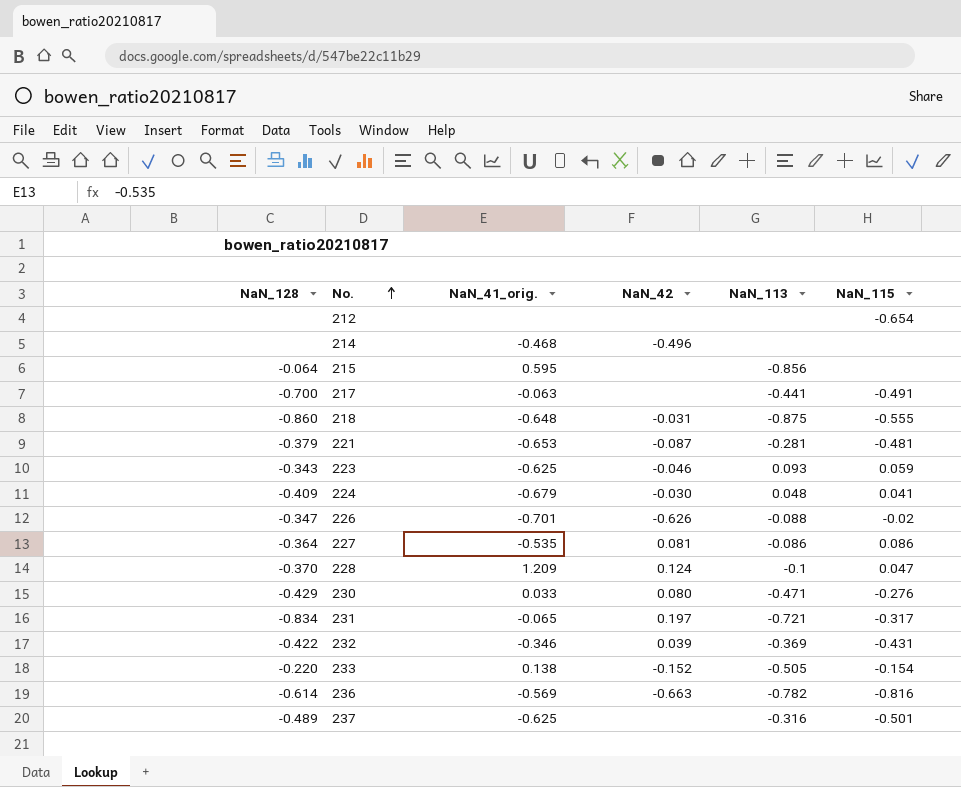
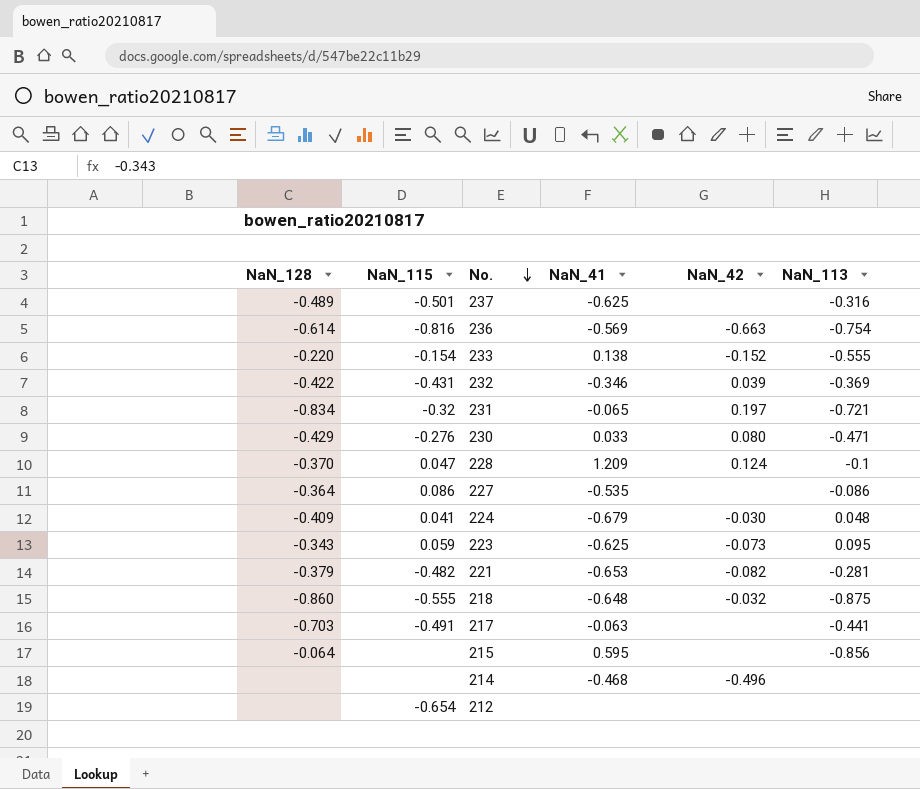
row order: No. ascending -> No. descending
column NaN_115 | position: 6 -> 2
column name: NaN_41_orig. -> NaN_41
row 226: -0.347 | -0.701 | -0.626 | -0.088 | -0.02 -> none
236 | NaN_113: -0.782 -> -0.754
233 | NaN_113: -0.505 -> -0.555
231 | NaN_115: -0.317 -> -0.32
227 | NaN_42: 0.081 -> none
223 | NaN_42: -0.046 -> -0.073
223 | NaN_113: 0.093 -> 0.095
221 | NaN_115: -0.481 -> -0.482
221 | NaN_42: -0.087 -> -0.082
218 | NaN_42: -0.031 -> -0.032
217 | NaN_128: -0.700 -> -0.703

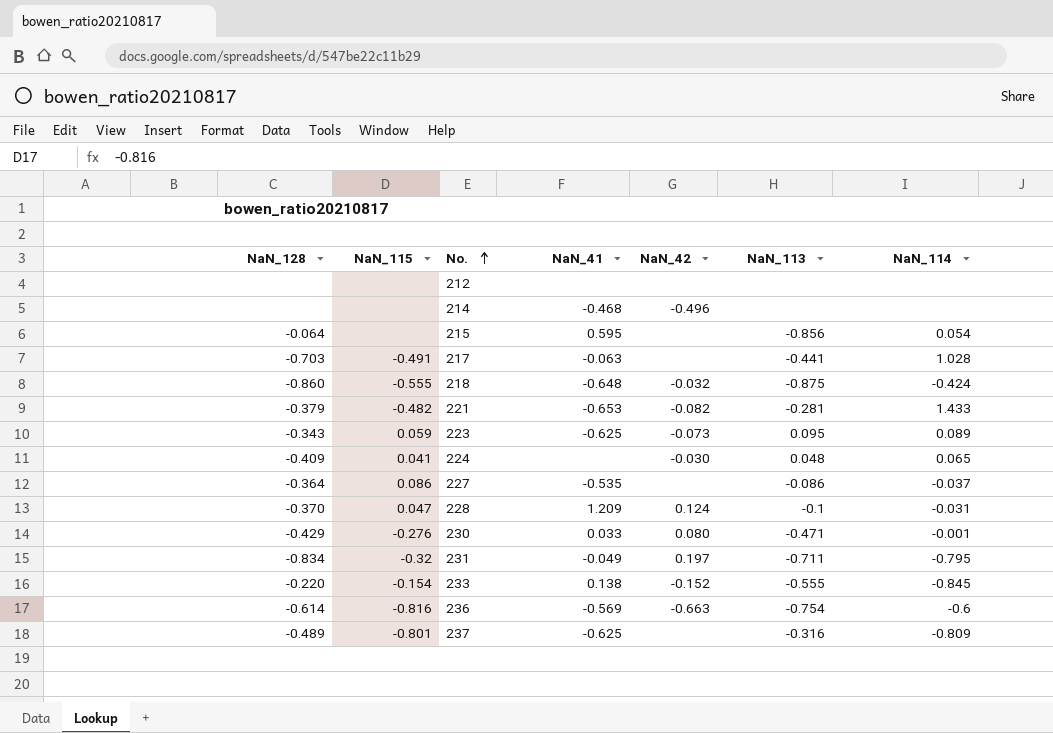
row order: No. descending -> No. ascending
column NaN_114 | position: none -> 7
row 232: -0.422 | -0.431 | -0.346 | 0.039 | -0.369 -> none
212 | NaN_115: -0.654 -> none
224 | NaN_41: -0.679 -> none
231 | NaN_41: -0.065 -> -0.049
231 | NaN_113: -0.721 -> -0.711
237 | NaN_115: -0.501 -> -0.801

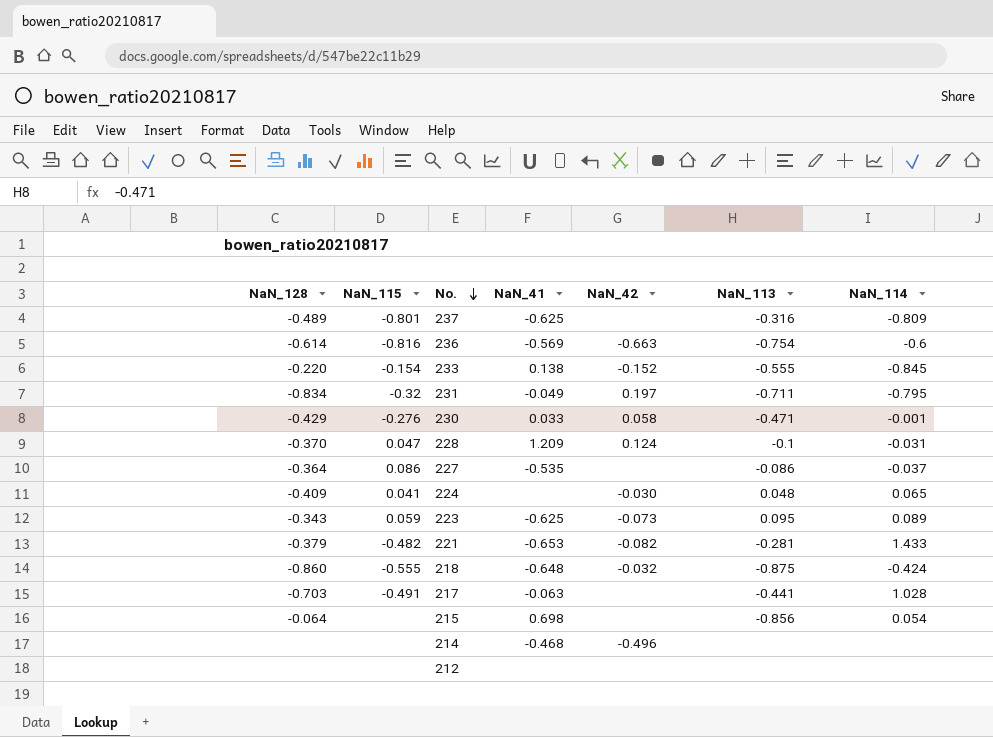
row order: No. ascending -> No. descending
230 | NaN_42: 0.080 -> 0.058
215 | NaN_41: 0.595 -> 0.698

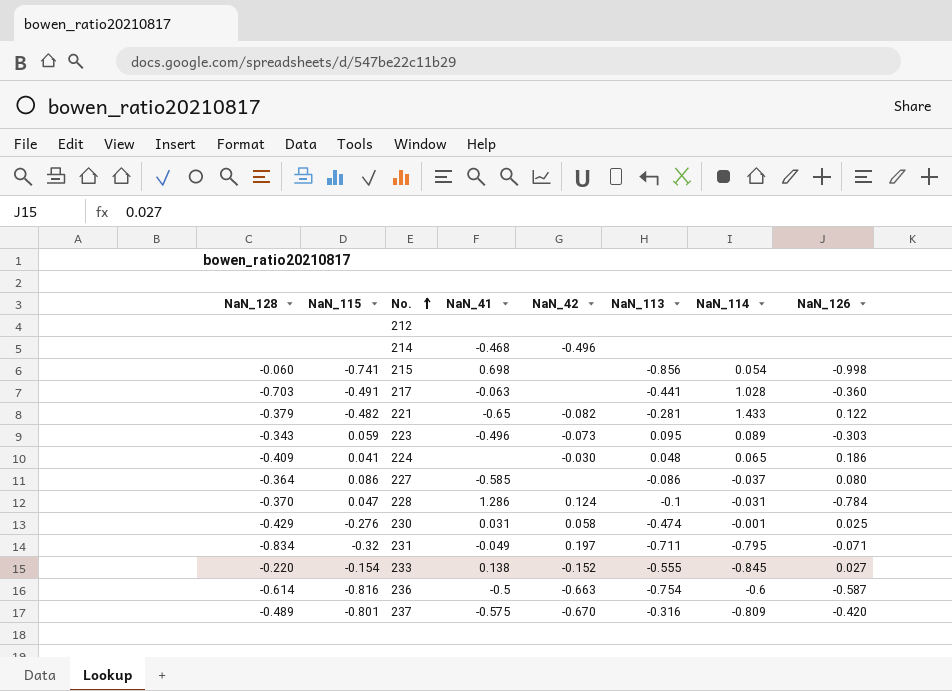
row order: No. descending -> No. ascending
column NaN_126 | position: none -> 8
row 218: -0.860 | -0.555 | -0.648 | -0.032 | -0.875 | -0.424 -> none
215 | NaN_128: -0.064 -> -0.060
215 | NaN_115: none -> -0.741
221 | NaN_41: -0.653 -> -0.65
223 | NaN_41: -0.625 -> -0.496
227 | NaN_41: -0.535 -> -0.585
228 | NaN_41: 1.209 -> 1.286
230 | NaN_41: 0.033 -> 0.031
230 | NaN_113: -0.471 -> -0.474
236 | NaN_41: -0.569 -> -0.5
237 | NaN_41: -0.625 -> -0.575
237 | NaN_42: none -> -0.670

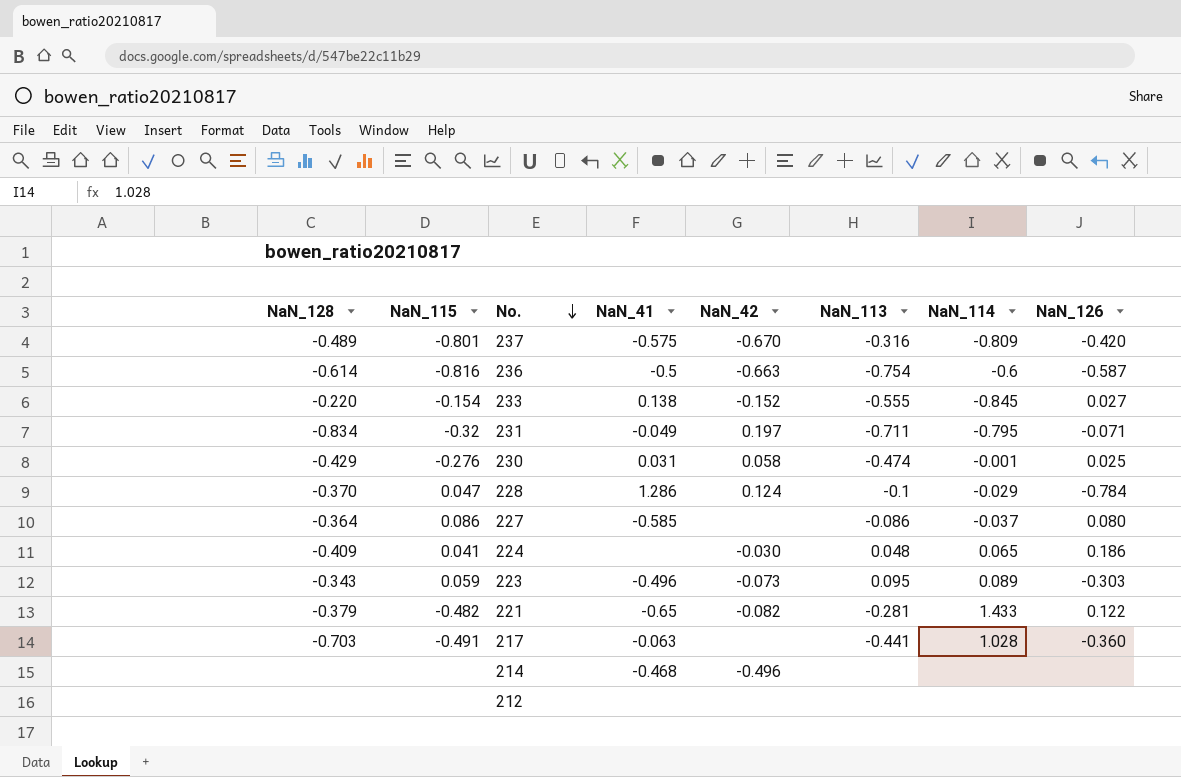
row order: No. ascending -> No. descending
row 215: -0.060 | -0.741 | 0.698 | none | -0.856 | 0.054 | -0.998 -> none
228 | NaN_114: -0.031 -> -0.029

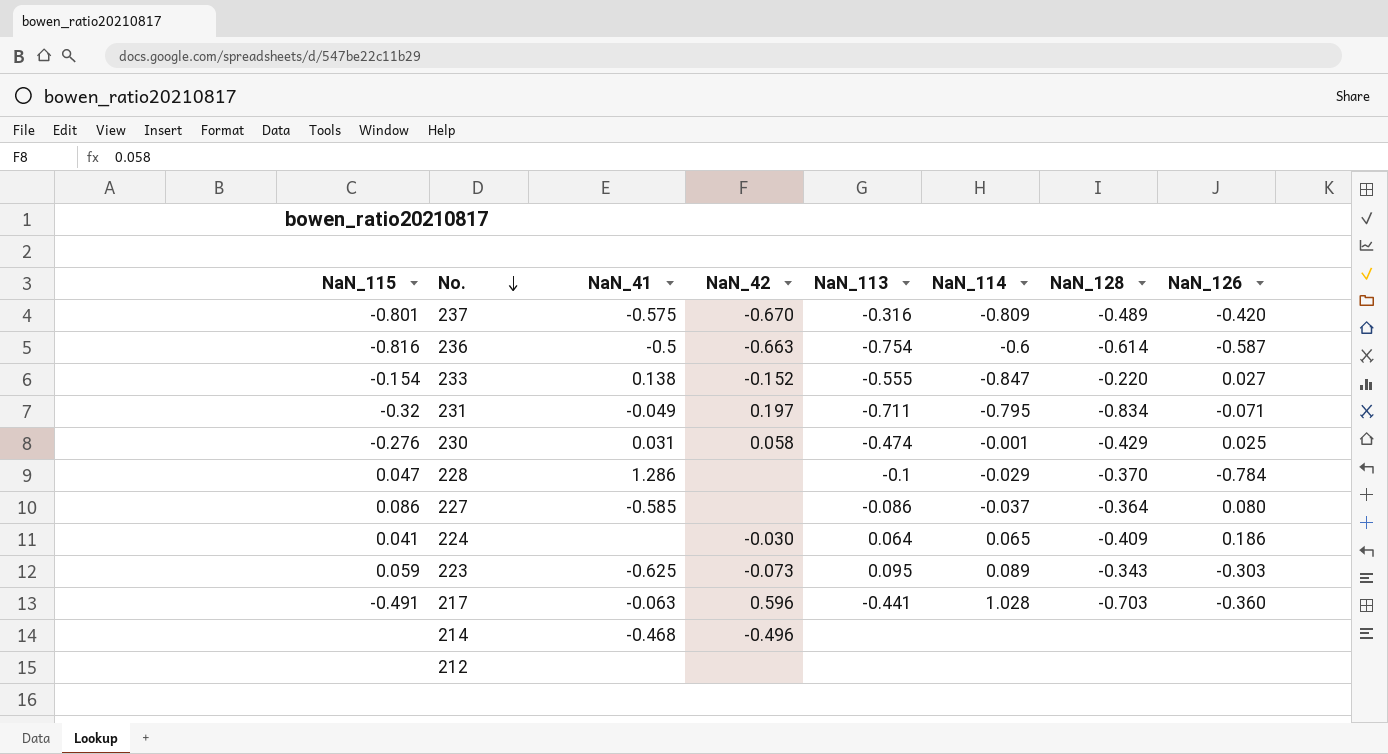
column NaN_128 | position: 1 -> 7
row 221: -0.379 | -0.482 | -0.65 | -0.082 | -0.281 | 1.433 | 0.122 -> none
233 | NaN_114: -0.845 -> -0.847
228 | NaN_42: 0.124 -> none
224 | NaN_113: 0.048 -> 0.064
223 | NaN_41: -0.496 -> -0.625
217 | NaN_42: none -> 0.596

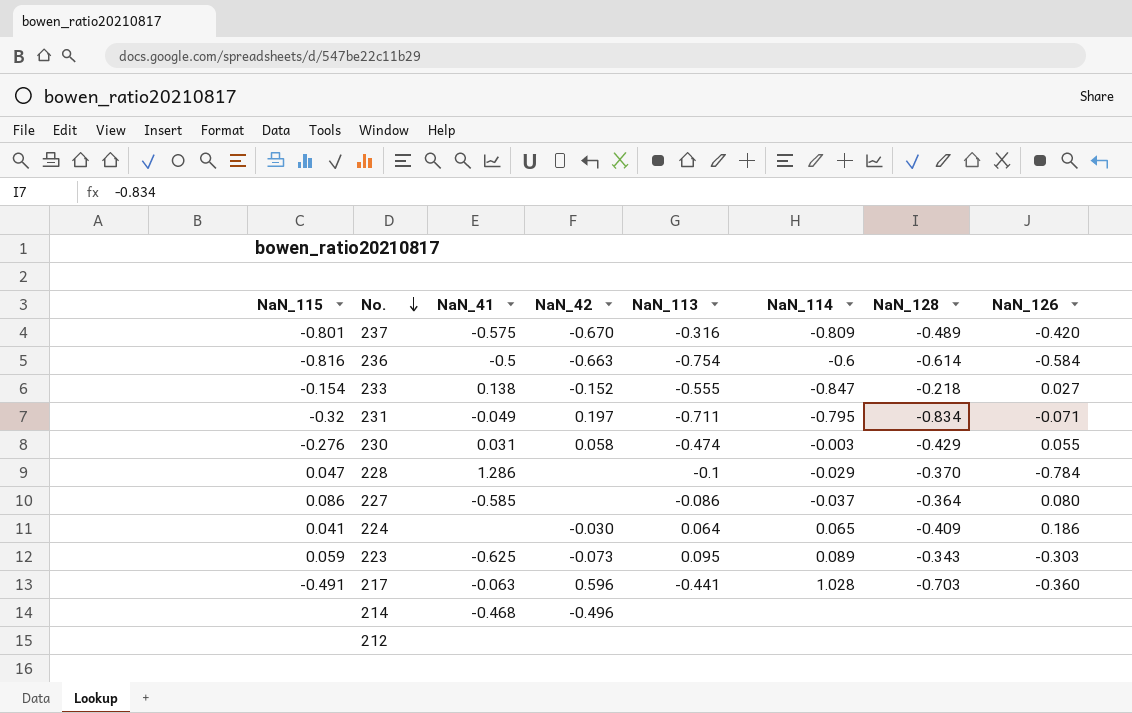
236 | NaN_126: -0.587 -> -0.584
233 | NaN_128: -0.220 -> -0.218
230 | NaN_114: -0.001 -> -0.003
230 | NaN_126: 0.025 -> 0.055

